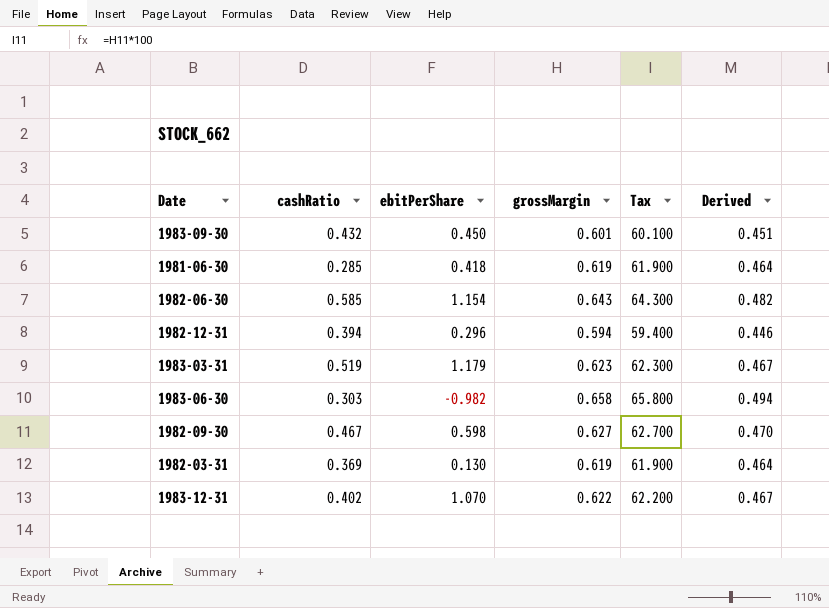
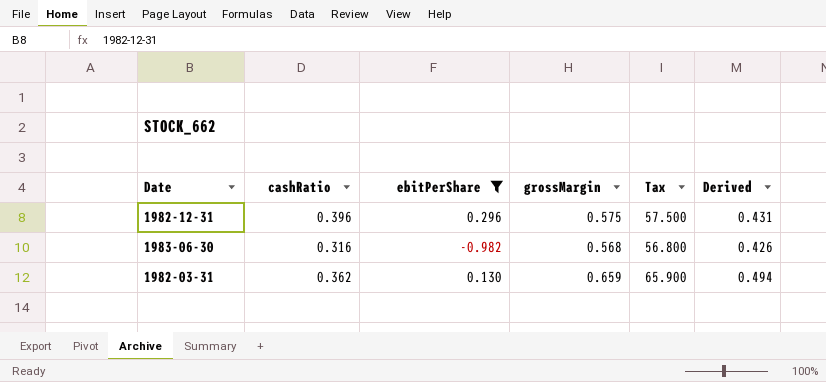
filter: none -> ebitPerShare <= 0.296
1982-12-31 | cashRatio: 0.394 -> 0.396
1982-12-31 | grossMargin: 0.594 -> 0.575
1982-12-31 | Tax: 59.400 -> 57.500
1982-12-31 | Derived: 0.446 -> 0.431
1983-06-30 | cashRatio: 0.303 -> 0.316
1983-06-30 | grossMargin: 0.658 -> 0.568
1983-06-30 | Tax: 65.800 -> 56.800
1983-06-30 | Derived: 0.494 -> 0.426
1982-03-31 | cashRatio: 0.369 -> 0.362
1982-03-31 | grossMargin: 0.619 -> 0.659
1982-03-31 | Tax: 61.900 -> 65.900
1982-03-31 | Derived: 0.464 -> 0.494

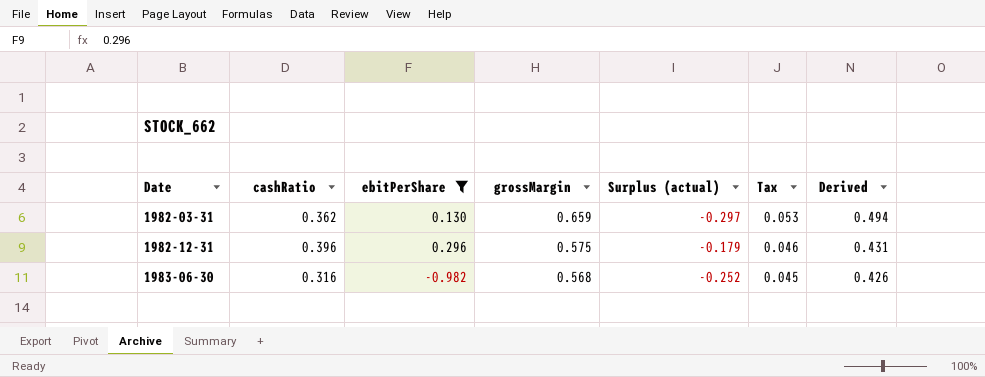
row order: none -> Date ascending
column Surplus (actual) | formula: none -> [cashRatio] - [grossMargin]
column Tax | formula: [grossMargin] * 100 -> [grossMargin] * 0.08

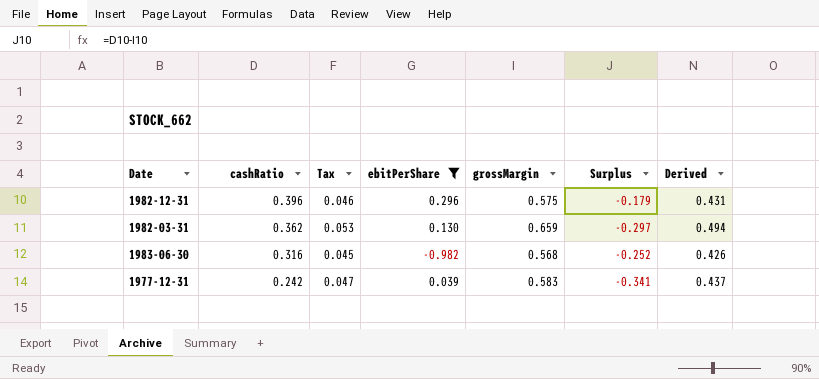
row order: Date ascending -> cashRatio descending
column Tax | position: 6 -> 3
column name: Surplus (actual) -> Surplus
row 1977-12-31: none -> 0.242 | 0.047 | 0.039 | 0.583 | -0.341 | 0.437

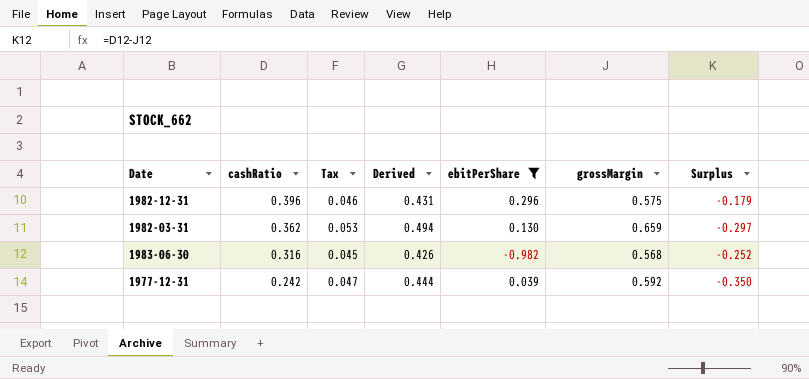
column Derived | position: 7 -> 4
1977-12-31 | Derived: 0.437 -> 0.444
1977-12-31 | grossMargin: 0.583 -> 0.592
1977-12-31 | Surplus: -0.341 -> -0.350

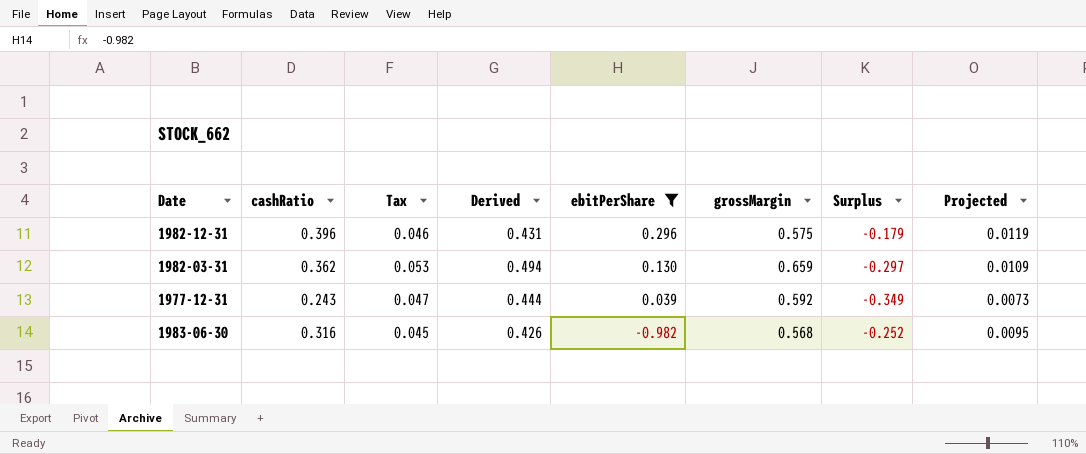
row order: cashRatio descending -> ebitPerShare descending
column Projected | formula: none -> [cashRatio] * 0.03
1977-12-31 | cashRatio: 0.242 -> 0.243
1977-12-31 | Surplus: -0.350 -> -0.349

